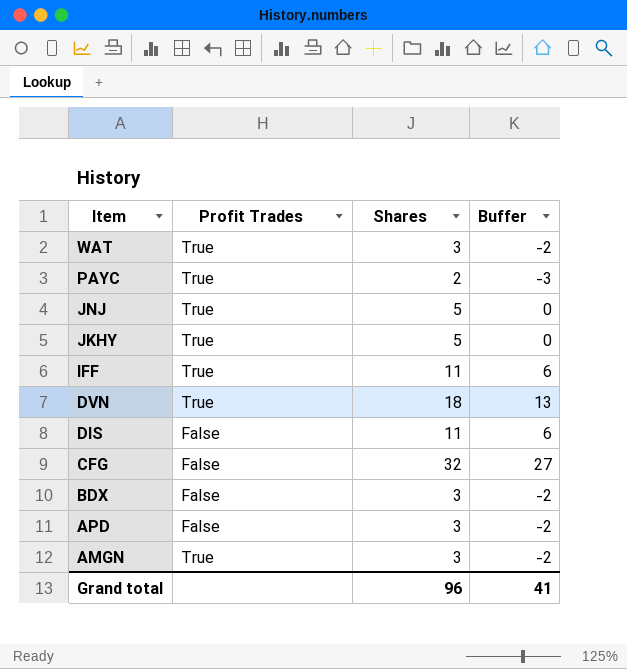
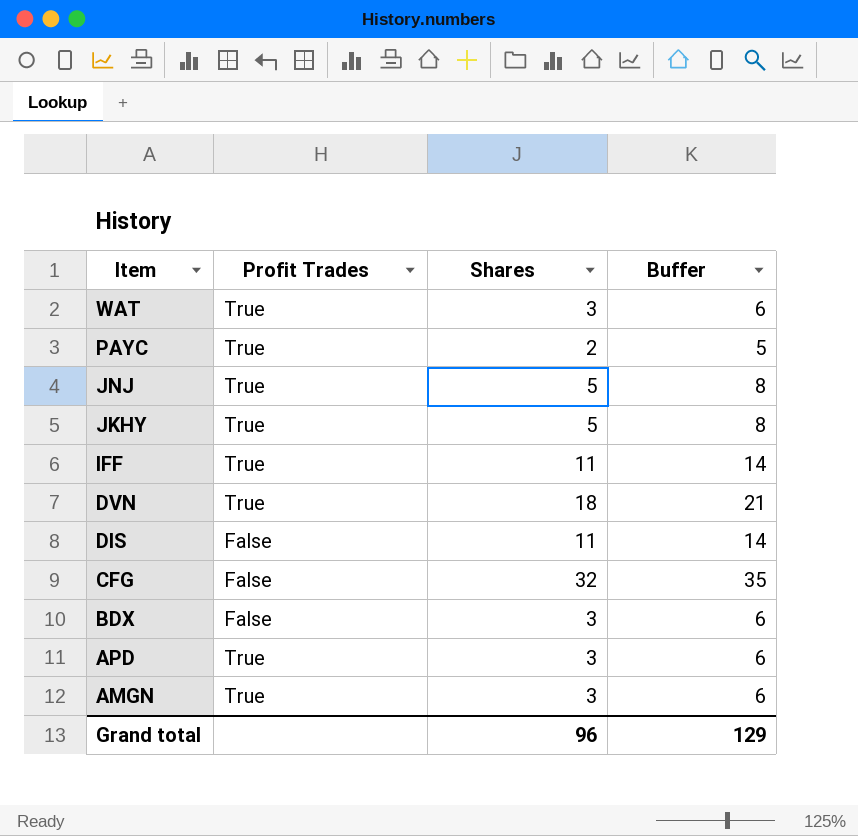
column Buffer | formula: [Shares] - 5 -> [Shares] + 3
APD | Profit Trades: False -> True
Grand total | Buffer: 41 -> 129

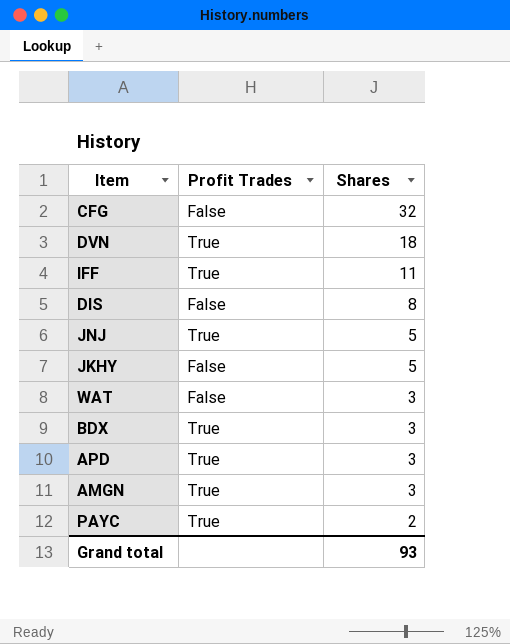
row order: Item descending -> Shares descending
column Buffer | formula: [Shares] + 3 -> none
DIS | Shares: 11 -> 8
JKHY | Profit Trades: True -> False
WAT | Profit Trades: True -> False
BDX | Profit Trades: False -> True
Grand total | Shares: 96 -> 93

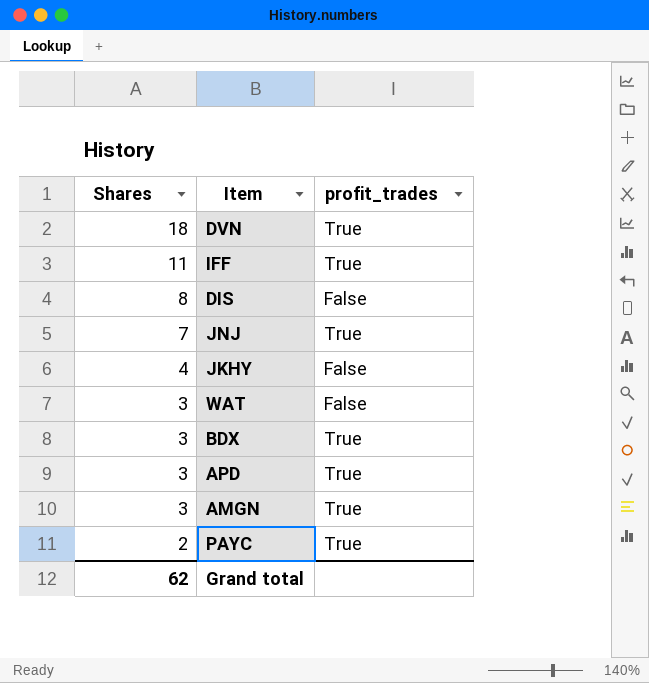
column Shares | position: 3 -> 1
column name: Profit Trades -> profit_trades
row CFG: False | 32 -> none
JNJ | Shares: 5 -> 7
JKHY | Shares: 5 -> 4
Grand total | Shares: 93 -> 62

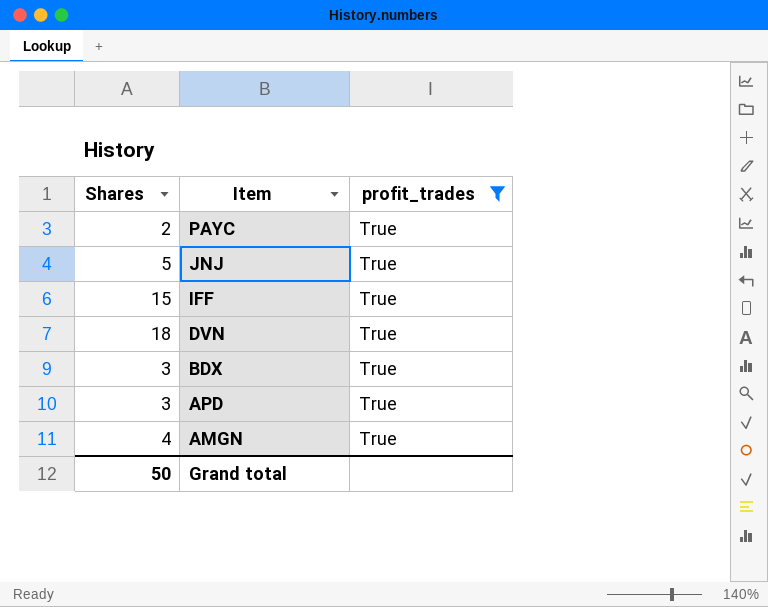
filter: none -> profit_trades = True
row order: Shares descending -> Item descending
JNJ | Shares: 7 -> 5
IFF | Shares: 11 -> 15
AMGN | Shares: 3 -> 4
Grand total | Shares: 62 -> 50

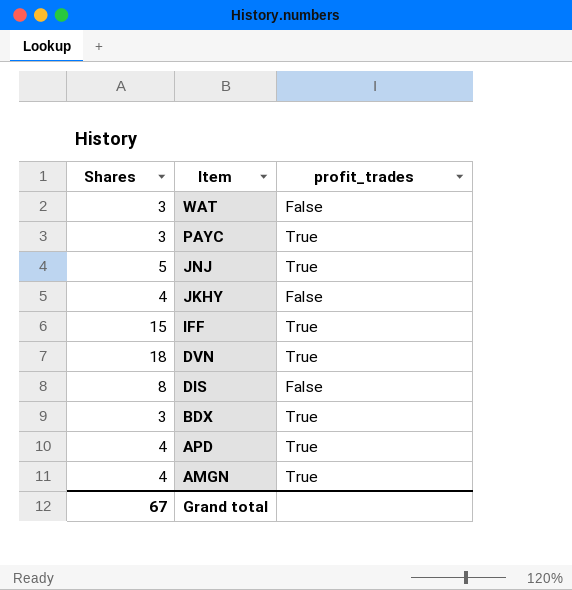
filter: profit_trades = True -> none
PAYC | Shares: 2 -> 3
APD | Shares: 3 -> 4
Grand total | Shares: 50 -> 67

